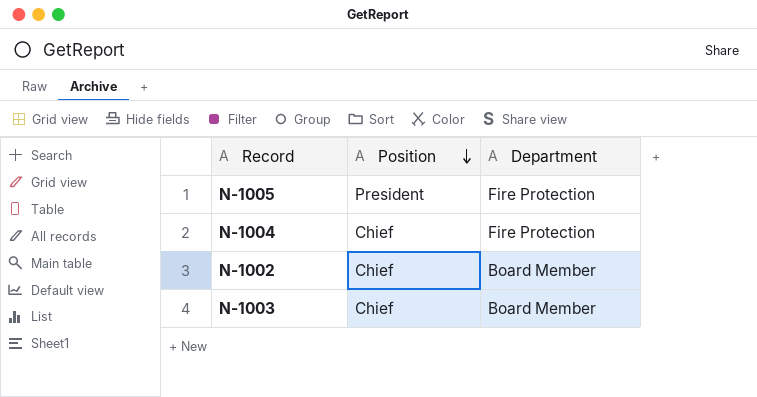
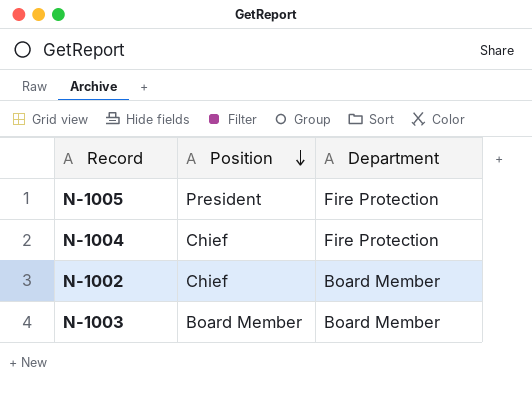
N-1003 | Position: Chief -> Board Member

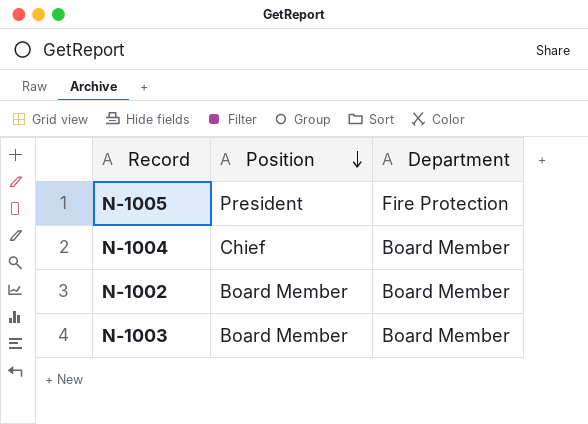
N-1004 | Department: Fire Protection -> Board Member
N-1002 | Position: Chief -> Board Member

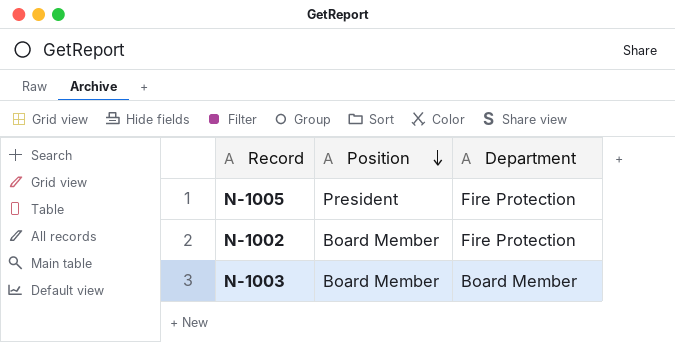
row N-1004: Chief | Board Member -> none
N-1002 | Department: Board Member -> Fire Protection

